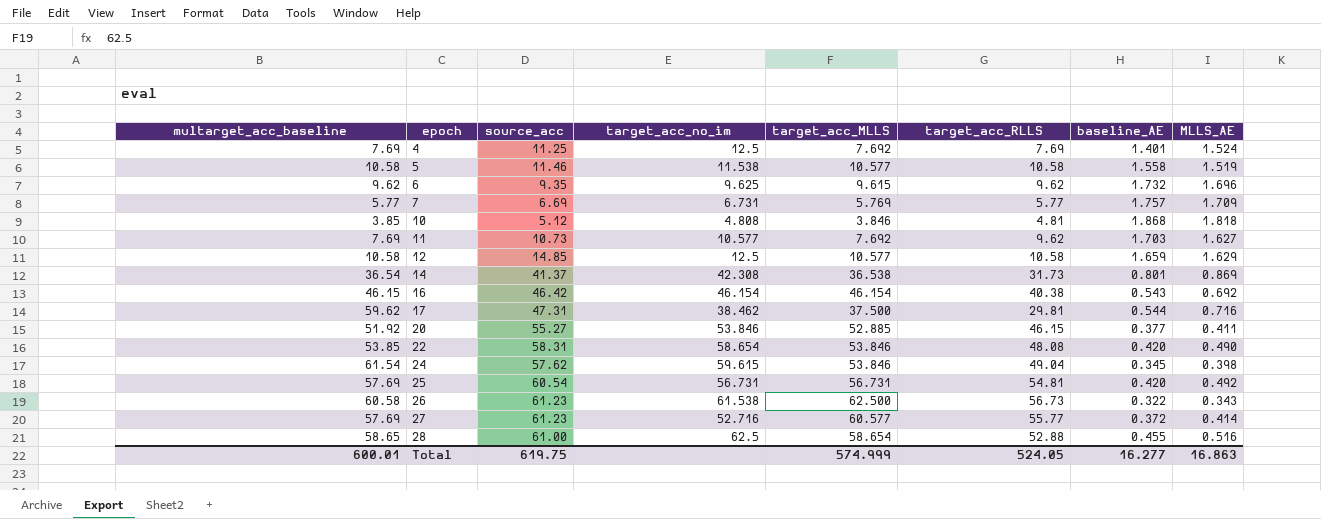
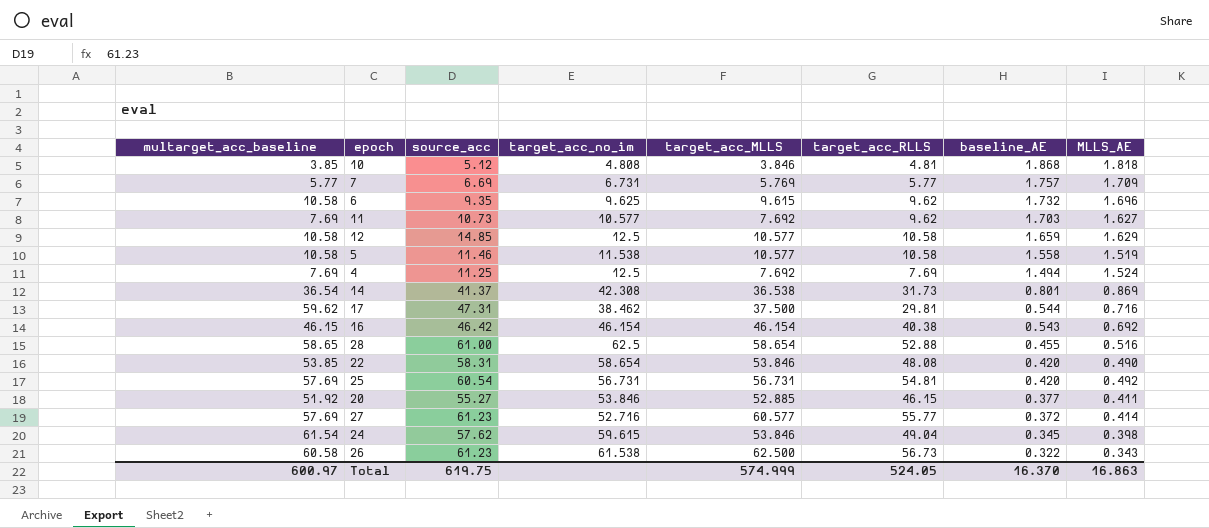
row order: epoch ascending -> baseline_AE descending
6 | multarget_acc_baseline: 9.62 -> 10.58
4 | baseline_AE: 1.401 -> 1.494
Total | multarget_acc_baseline: 600.01 -> 600.97
Total | baseline_AE: 16.277 -> 16.370

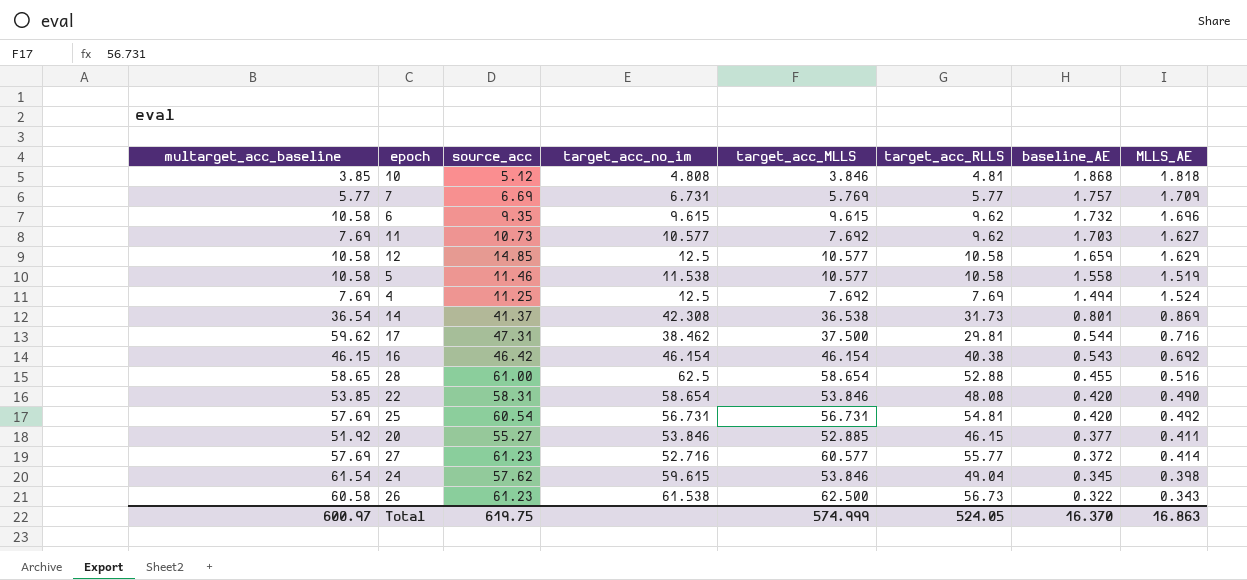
6 | target_acc_no_im: 9.625 -> 9.615

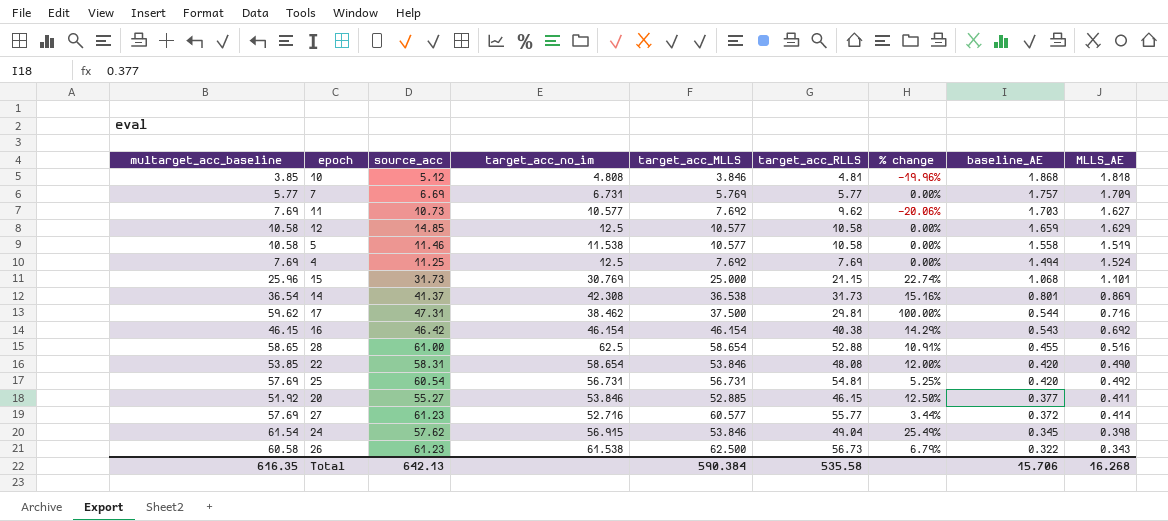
column % change | formula: none -> ([multarget_acc_baseline] - [target_acc_RLLS]) / [target_acc_RLLS]
row 6: 10.58 | 9.35 | 9.615 | 9.615 | 9.62 | 1.732 | 1.696 -> none
row 15: none -> 25.96 | 31.73 | 30.769 | 25.000 | 21.15 | 22.74% | 1.068 | 1.101
24 | target_acc_no_im: 59.615 -> 56.915
Total | multarget_acc_baseline: 600.97 -> 616.35
Total | source_acc: 619.75 -> 642.13
Total | target_acc_MLLS: 574.999 -> 590.384
Total | target_acc_RLLS: 524.05 -> 535.58
Total | baseline_AE: 16.370 -> 15.706
Total | MLLS_AE: 16.863 -> 16.268

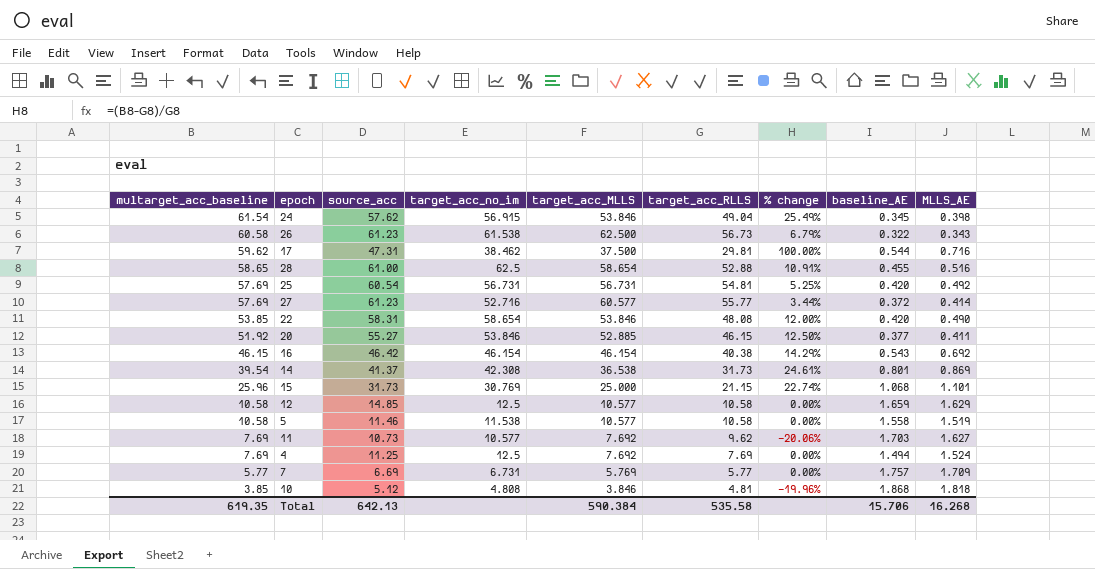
row order: baseline_AE descending -> multarget_acc_baseline descending
14 | multarget_acc_baseline: 36.54 -> 39.54
14 | % change: 15.16% -> 24.61%
Total | multarget_acc_baseline: 616.35 -> 619.35

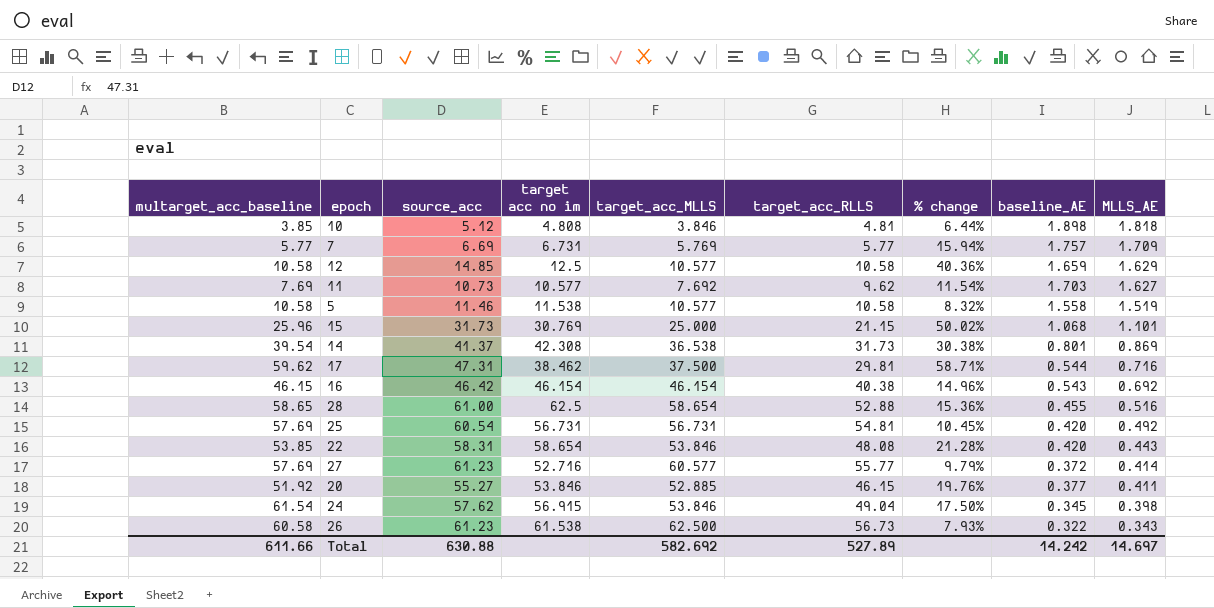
row order: multarget_acc_baseline descending -> MLLS_AE descending
column name: target_acc_no_im -> target acc no im
column % change | formula: ([multarget_acc_baseline] - [target_acc_RLLS]) / [target_acc_RLLS] -> ([source_acc] - [target_acc_RLLS]) / [target_acc_RLLS]
row 4: 7.69 | 11.25 | 12.5 | 7.692 | 7.69 | 0.00% | 1.494 | 1.524 -> none
10 | baseline_AE: 1.868 -> 1.898
22 | MLLS_AE: 0.490 -> 0.443
Total | multarget_acc_baseline: 619.35 -> 611.66
Total | source_acc: 642.13 -> 630.88
Total | target_acc_MLLS: 590.384 -> 582.692
Total | target_acc_RLLS: 535.58 -> 527.89
Total | baseline_AE: 15.706 -> 14.242
Total | MLLS_AE: 16.268 -> 14.697

